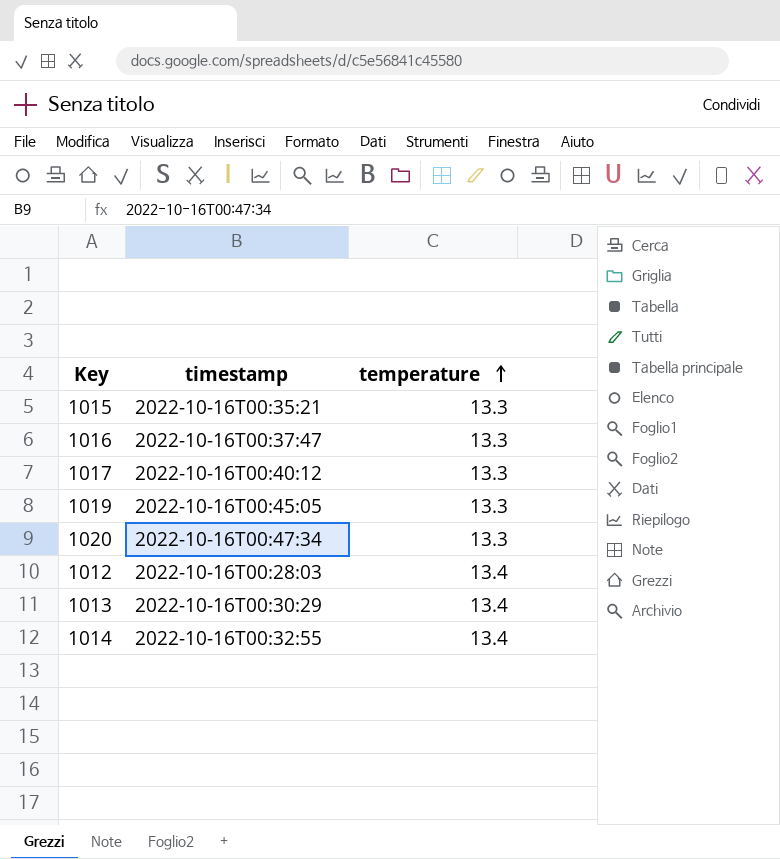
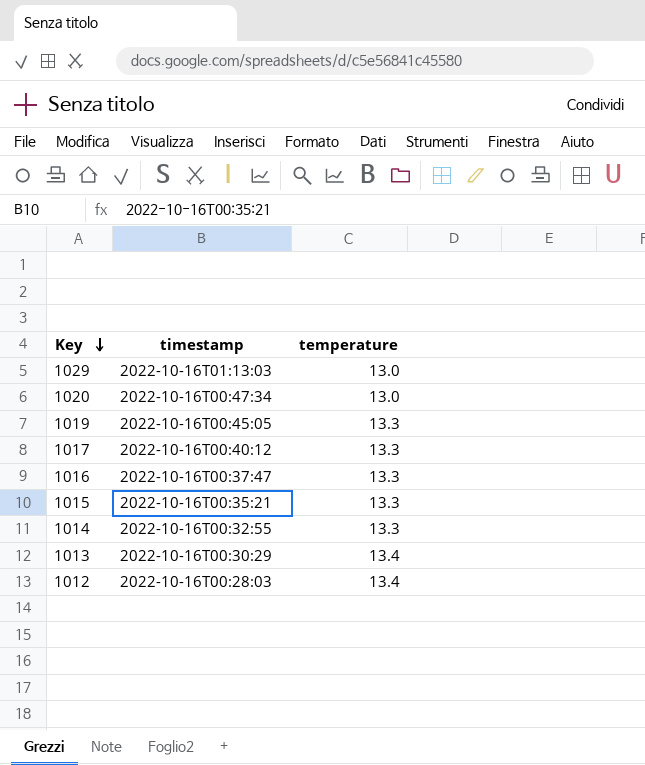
row order: temperature ascending -> Key descending
row 1029: none -> 2022-10-16T01:13:03 | 13.0
1020 | temperature: 13.3 -> 13.0
1014 | temperature: 13.4 -> 13.3

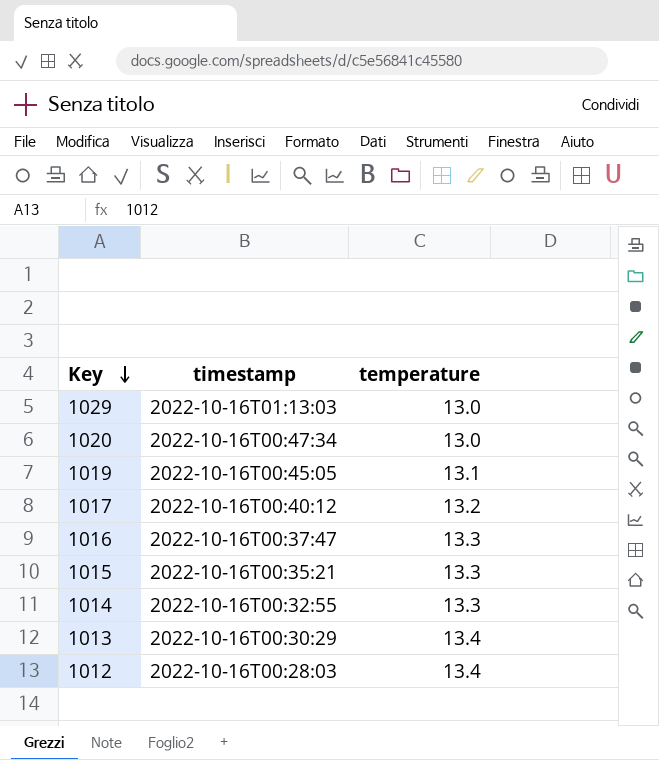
1019 | temperature: 13.3 -> 13.1
1017 | temperature: 13.3 -> 13.2

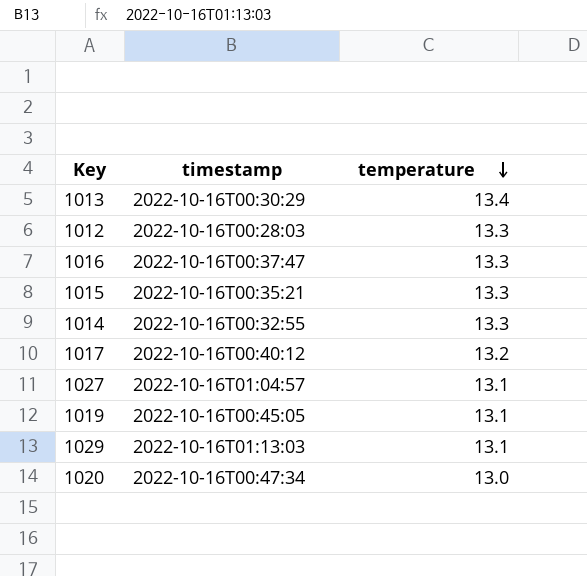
row order: Key descending -> temperature descending
1012 | temperature: 13.4 -> 13.3
row 1027: none -> 2022-10-16T01:04:57 | 13.1
1029 | temperature: 13.0 -> 13.1

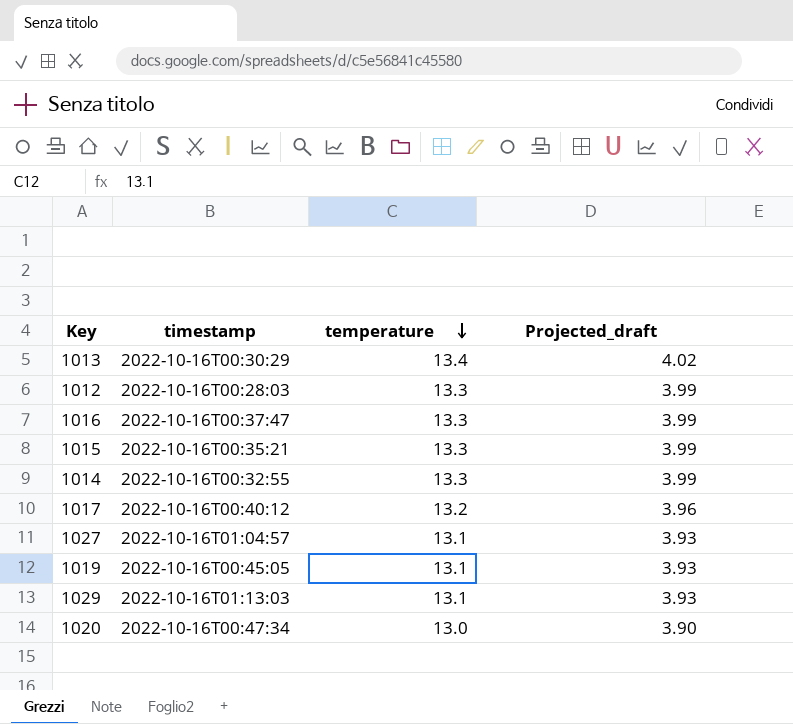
column Projected_draft | formula: none -> [temperature] * 0.3

